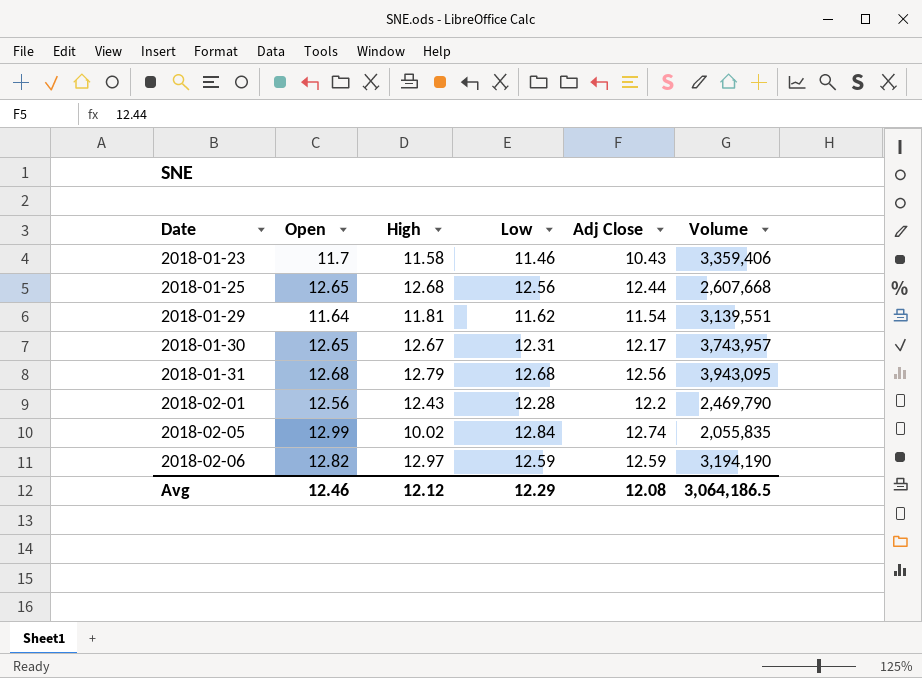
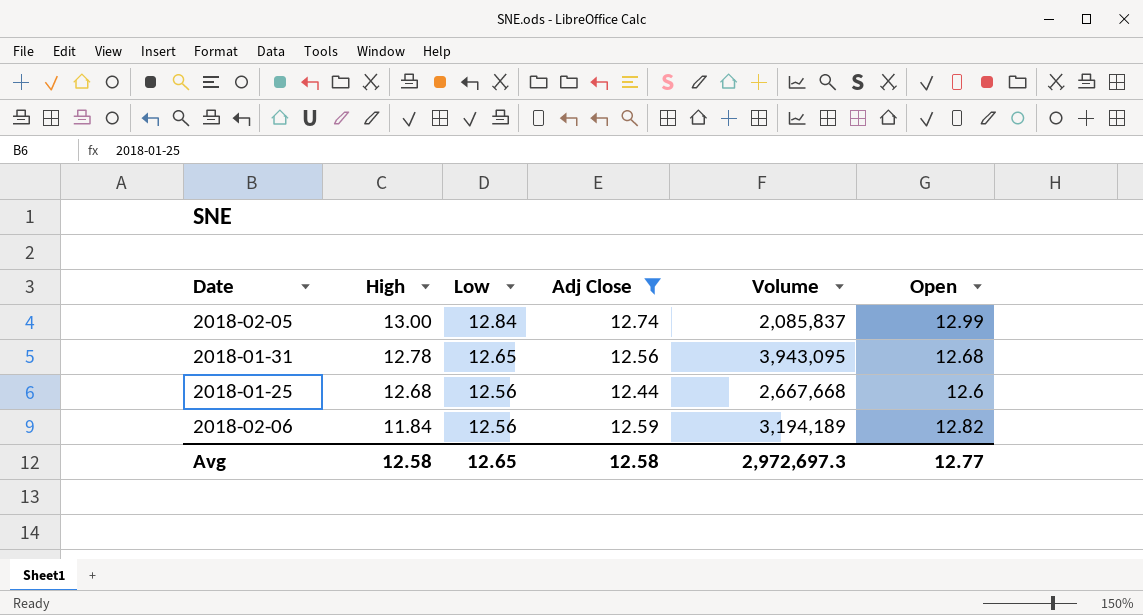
filter: none -> Adj Close >= 12.44
row order: Date ascending -> High descending
column Open | position: 2 -> 6
2018-02-05 | High: 10.02 -> 13.00
2018-02-05 | Volume: 2,055,835 -> 2,085,837
2018-01-31 | High: 12.79 -> 12.78
2018-01-31 | Low: 12.68 -> 12.65
2018-01-25 | Volume: 2,607,668 -> 2,667,668
2018-01-25 | Open: 12.65 -> 12.6
2018-02-06 | High: 12.97 -> 11.84
2018-02-06 | Low: 12.59 -> 12.56
2018-02-06 | Volume: 3,194,190 -> 3,194,189
Avg | High: 12.12 -> 12.58
Avg | Low: 12.29 -> 12.65
Avg | Adj Close: 12.08 -> 12.58
Avg | Volume: 3,064,186.5 -> 2,972,697.3
Avg | Open: 12.46 -> 12.77

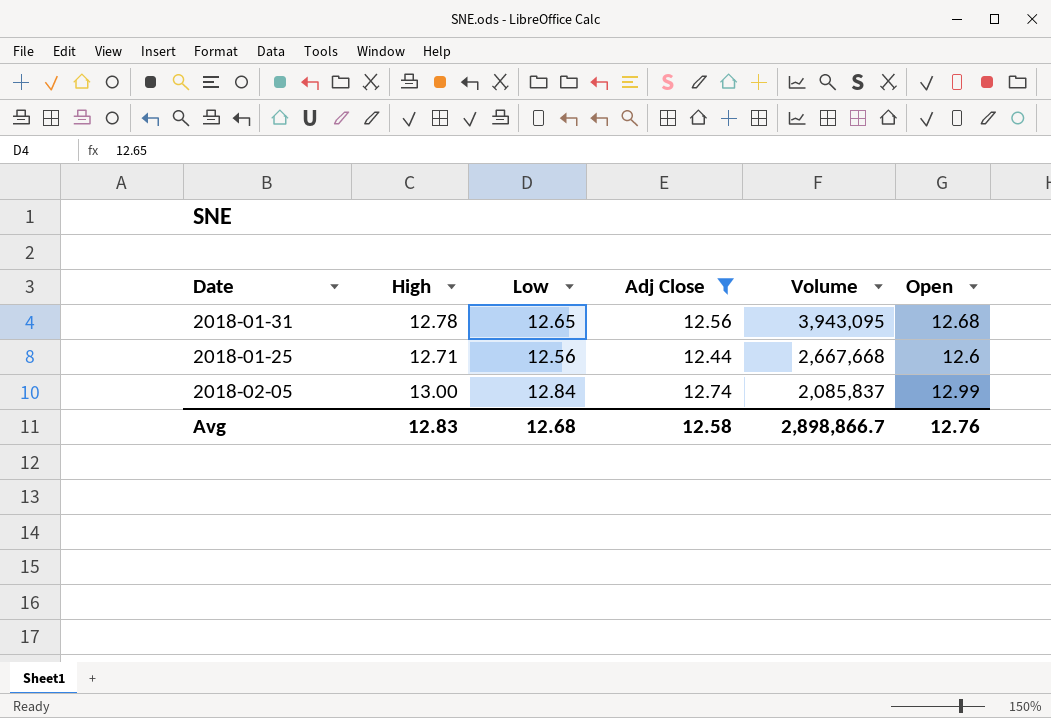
row order: High descending -> Volume descending
row 2018-02-06: 11.84 | 12.56 | 12.59 | 3,194,189 | 12.82 -> none
2018-01-25 | High: 12.68 -> 12.71
Avg | High: 12.58 -> 12.83
Avg | Low: 12.65 -> 12.68
Avg | Volume: 2,972,697.3 -> 2,898,866.7
Avg | Open: 12.77 -> 12.76

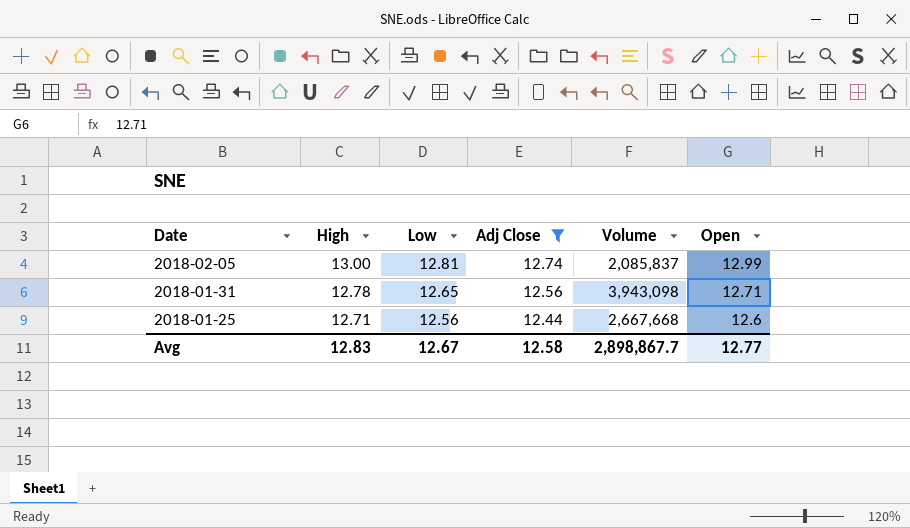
row order: Volume descending -> Date descending
2018-02-05 | Low: 12.84 -> 12.81
2018-01-31 | Volume: 3,943,095 -> 3,943,098
2018-01-31 | Open: 12.68 -> 12.71
Avg | Low: 12.68 -> 12.67
Avg | Volume: 2,898,866.7 -> 2,898,867.7
Avg | Open: 12.76 -> 12.77

